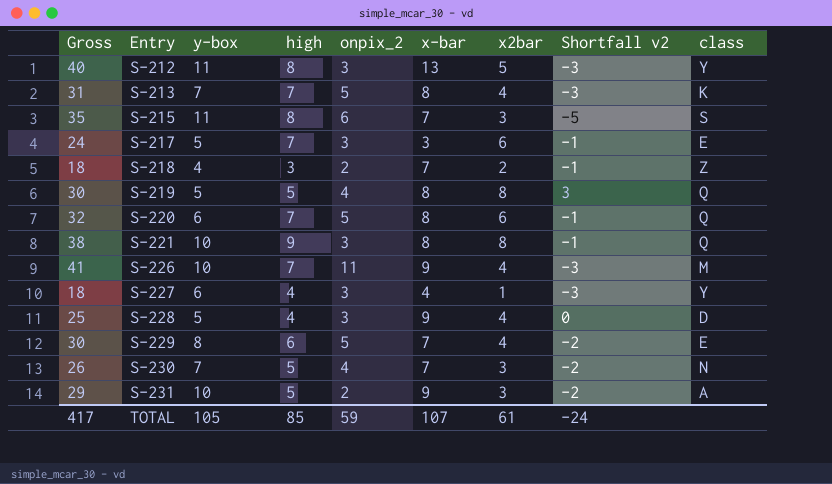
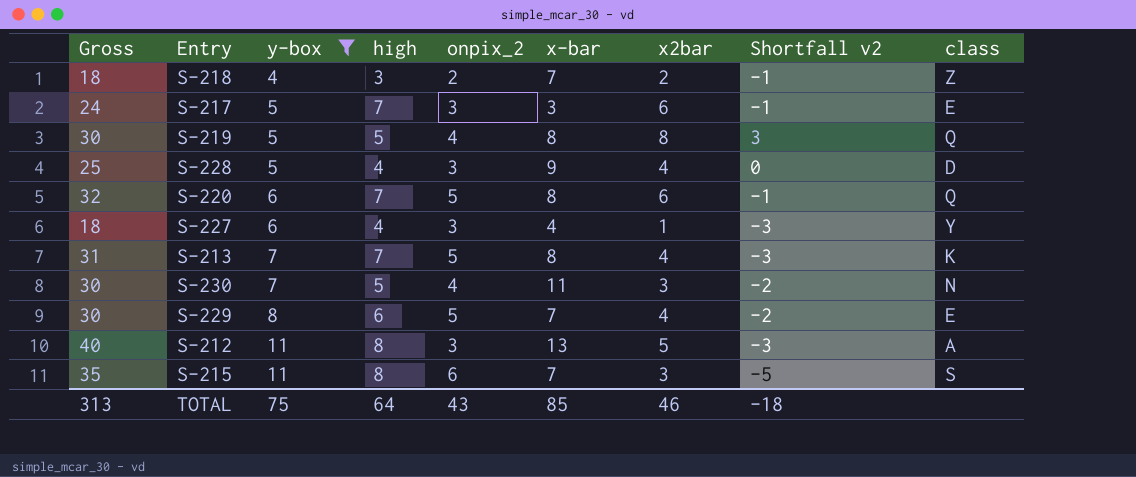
filter: none -> y-box != 10
row order: Entry ascending -> y-box ascending
S-230 | Gross: 26 -> 30
S-230 | x-bar: 7 -> 11
S-212 | class: Y -> A
TOTAL | Gross: 417 -> 313
TOTAL | y-box: 105 -> 75
TOTAL | high: 85 -> 64
TOTAL | onpix_2: 59 -> 43
TOTAL | x-bar: 107 -> 85
TOTAL | x2bar: 61 -> 46
TOTAL | Shortfall v2: -24 -> -18

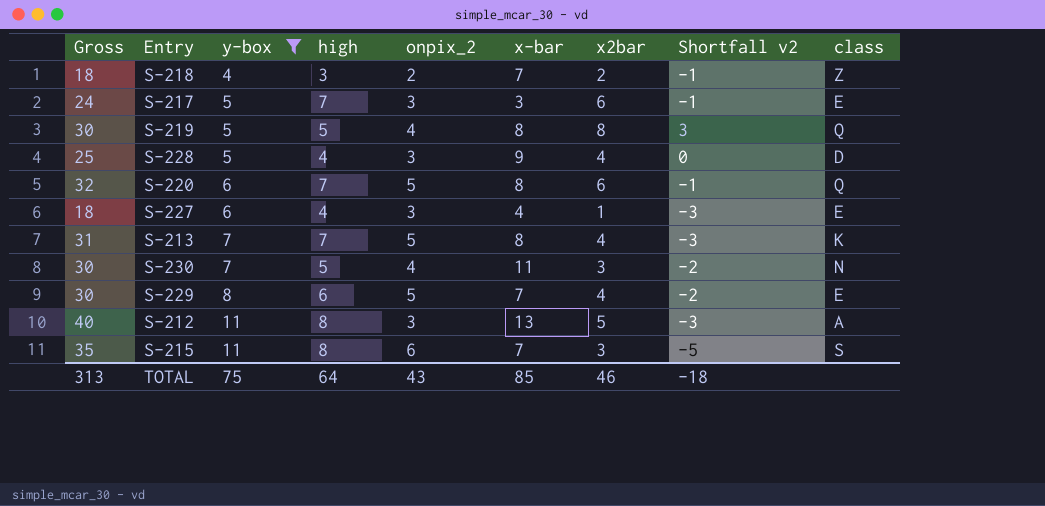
S-227 | class: Y -> E

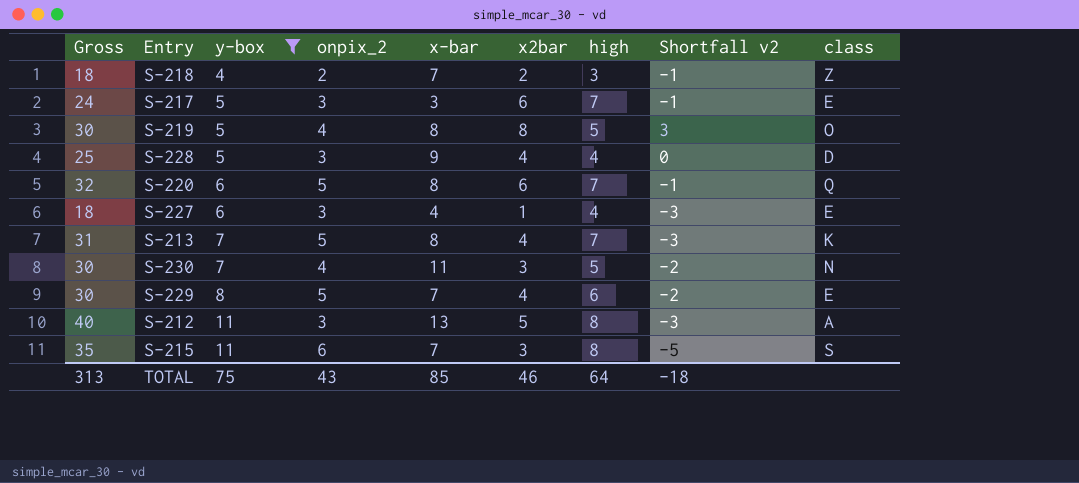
column high | position: 4 -> 7
S-219 | class: Q -> O

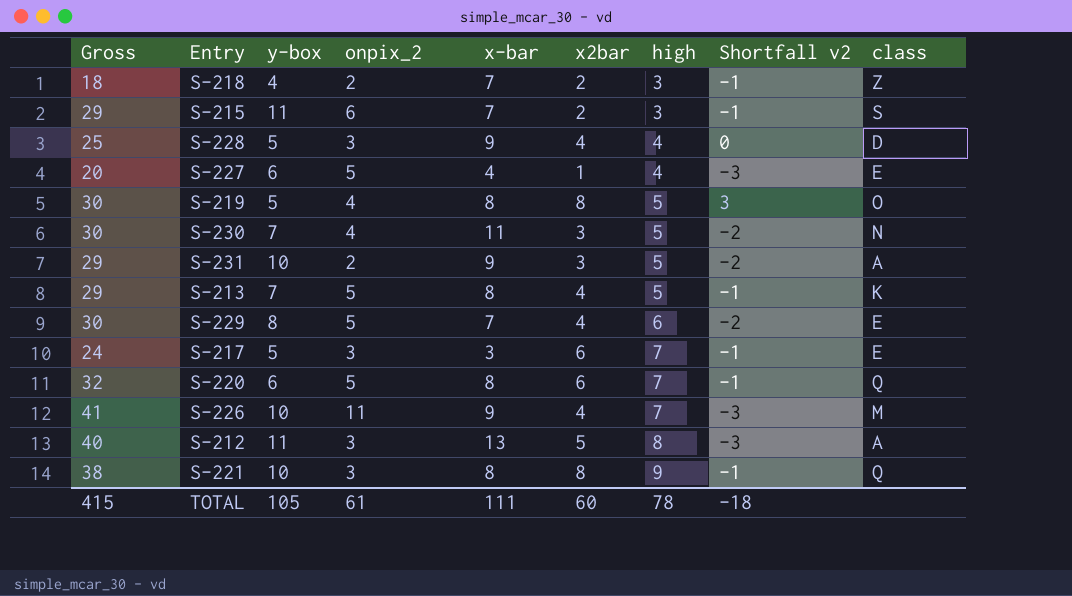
filter: y-box != 10 -> none
row order: y-box ascending -> high ascending
S-215 | Gross: 35 -> 29
S-215 | x2bar: 3 -> 2
S-215 | high: 8 -> 3
S-215 | Shortfall v2: -5 -> -1
S-227 | Gross: 18 -> 20
S-227 | onpix_2: 3 -> 5
S-213 | Gross: 31 -> 29
S-213 | high: 7 -> 5
S-213 | Shortfall v2: -3 -> -1
TOTAL | Gross: 313 -> 415
TOTAL | y-box: 75 -> 105
TOTAL | onpix_2: 43 -> 61
TOTAL | x-bar: 85 -> 111
TOTAL | x2bar: 46 -> 60
TOTAL | high: 64 -> 78

